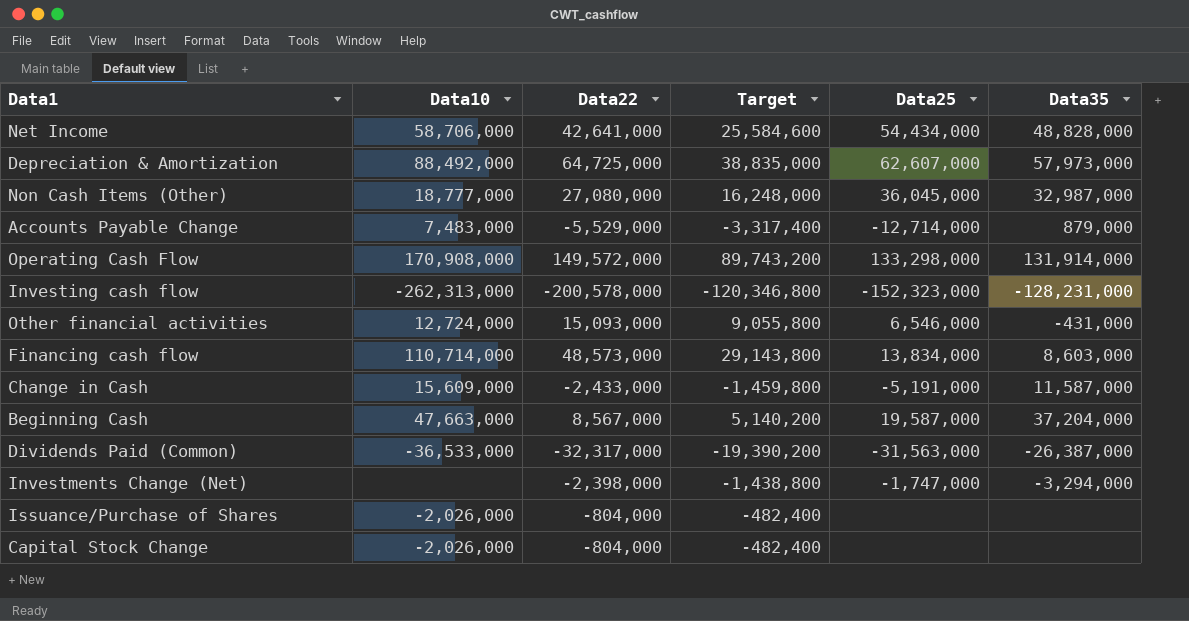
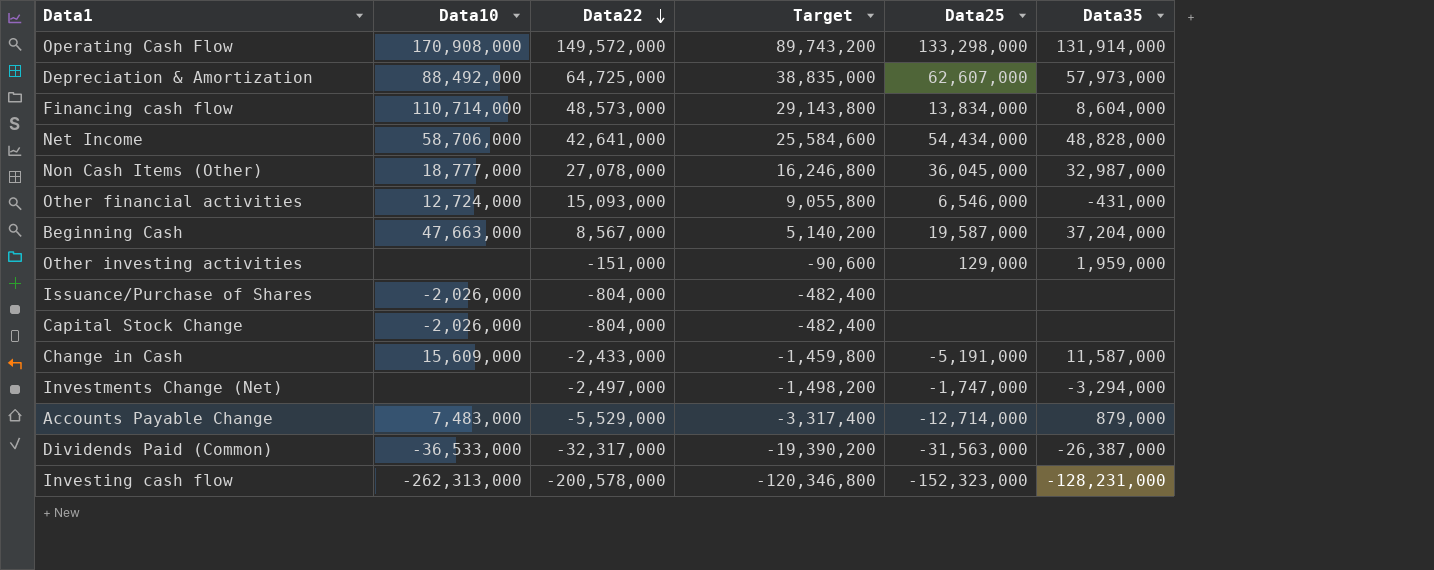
row order: none -> Data22 descending
Financing cash flow | Data35: 8,603,000 -> 8,604,000
Non Cash Items (Other) | Data22: 27,080,000 -> 27,078,000
Non Cash Items (Other) | Target: 16,248,000 -> 16,246,800
row Other investing activities: none -> none | -151,000 | -90,600 | 129,000 | 1,959,000
Investments Change (Net) | Data22: -2,398,000 -> -2,497,000
Investments Change (Net) | Target: -1,438,800 -> -1,498,200

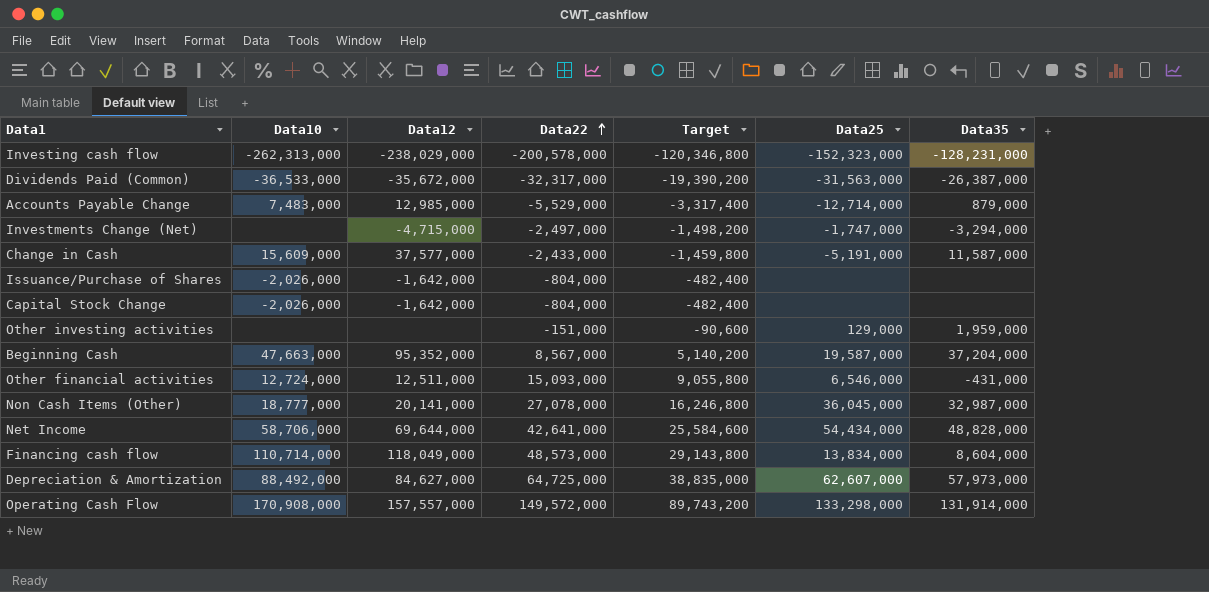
row order: Data22 descending -> Data22 ascending
column Data12 | position: none -> 3

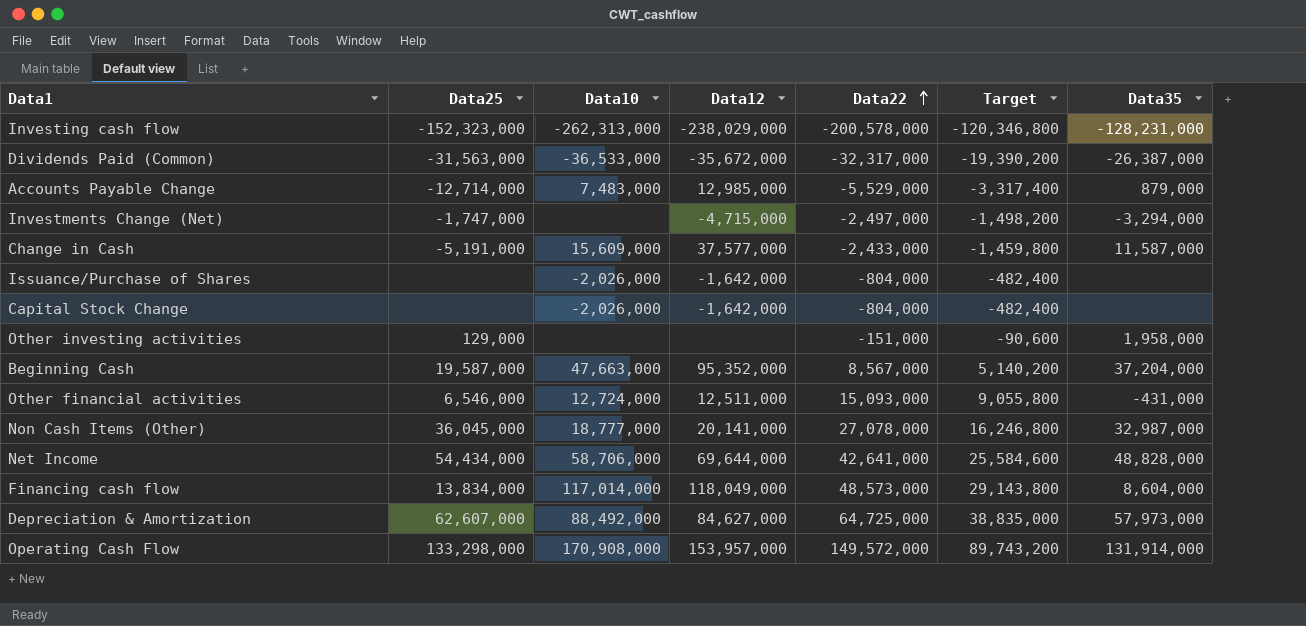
column Data25 | position: 6 -> 2
Other investing activities | Data35: 1,959,000 -> 1,958,000
Financing cash flow | Data10: 110,714,000 -> 117,014,000
Operating Cash Flow | Data12: 157,557,000 -> 153,957,000

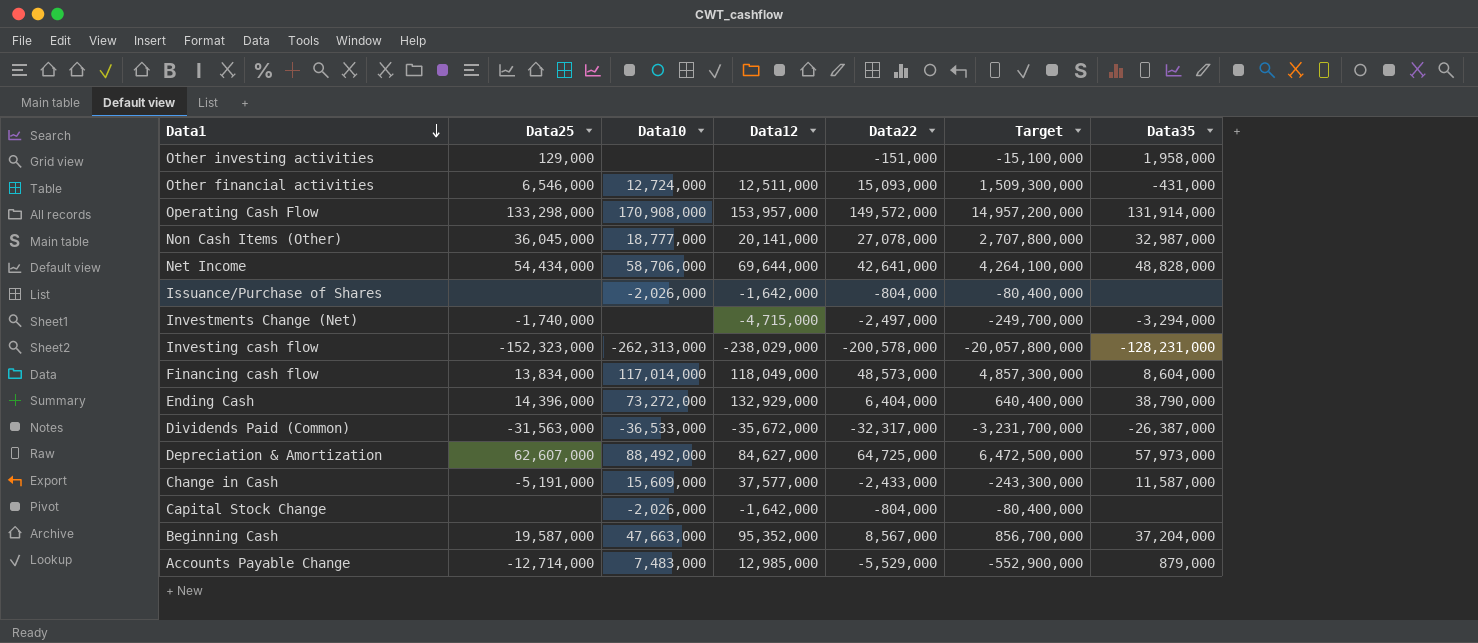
row order: Data22 ascending -> Data1 descending
column Target | formula: [Data22] * 0.6 -> [Data22] * 100
Investments Change (Net) | Data25: -1,747,000 -> -1,740,000
row Ending Cash: none -> 14,396,000 | 73,272,000 | 132,929,000 | 6,404,000 | 640,400,000 | 38,790,000

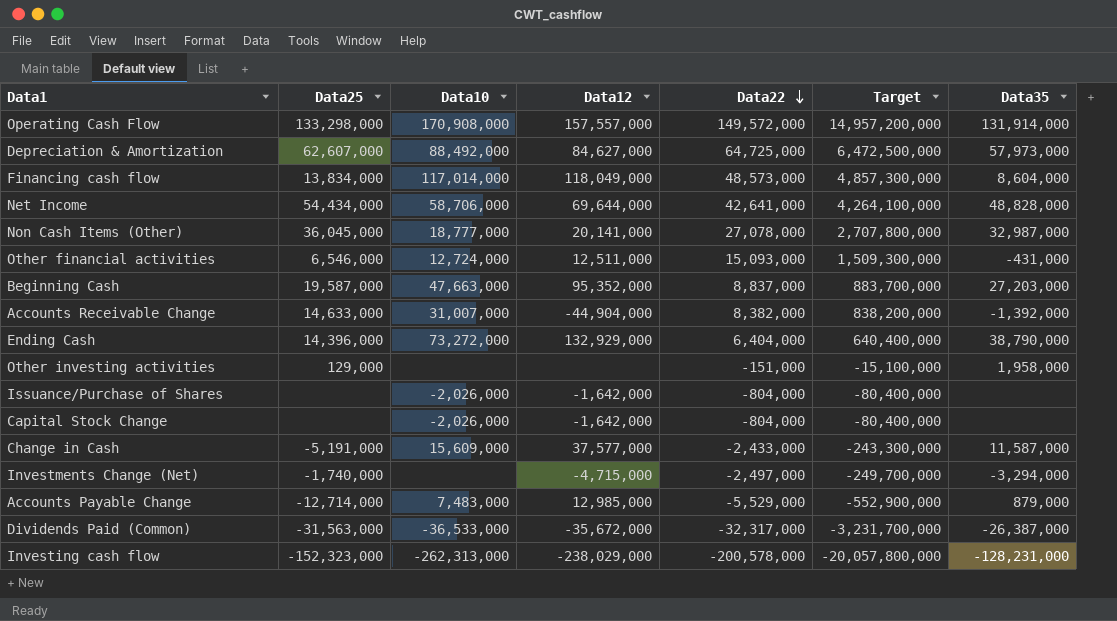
row order: Data1 descending -> Data22 descending
Operating Cash Flow | Data12: 153,957,000 -> 157,557,000
Beginning Cash | Data22: 8,567,000 -> 8,837,000
Beginning Cash | Target: 856,700,000 -> 883,700,000
Beginning Cash | Data35: 37,204,000 -> 27,203,000
row Accounts Receivable Change: none -> 14,633,000 | 31,007,000 | -44,904,000 | 8,382,000 | 838,200,000 | -1,392,000

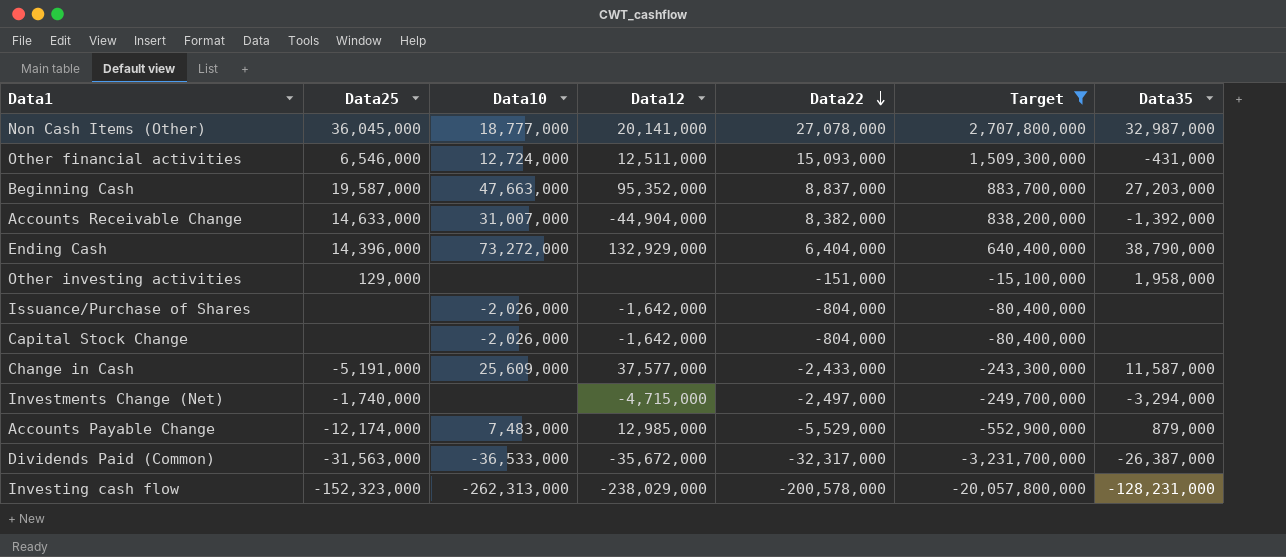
filter: none -> Target <= 2,707,800,000
Change in Cash | Data10: 15,609,000 -> 25,609,000
Accounts Payable Change | Data25: -12,714,000 -> -12,174,000

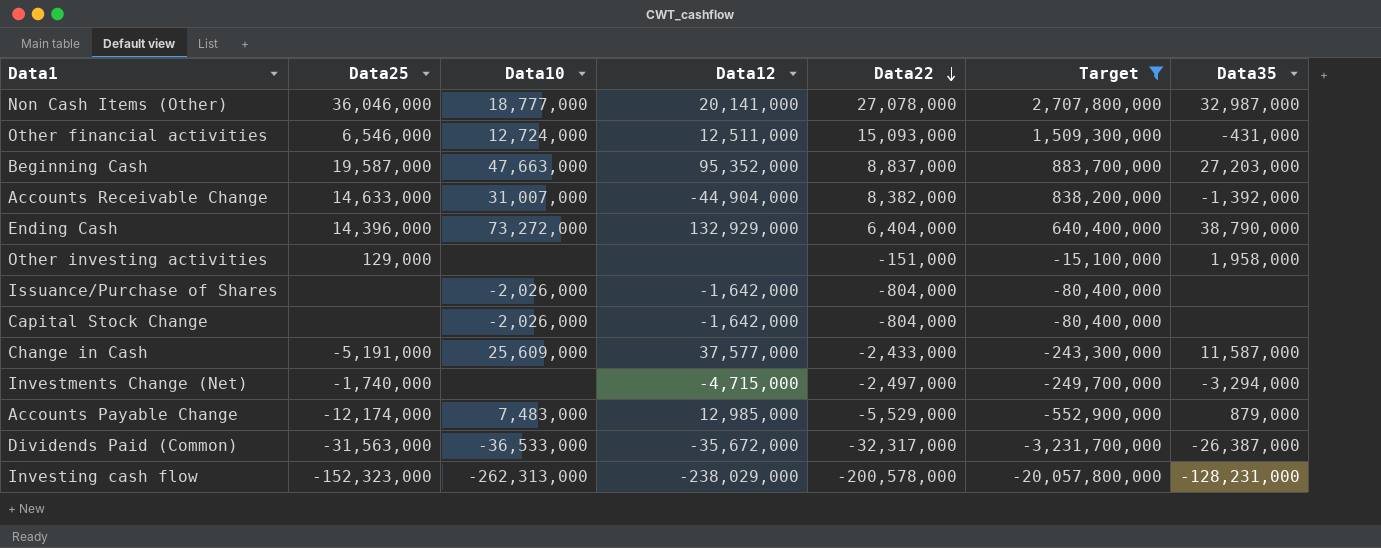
Non Cash Items (Other) | Data25: 36,045,000 -> 36,046,000

